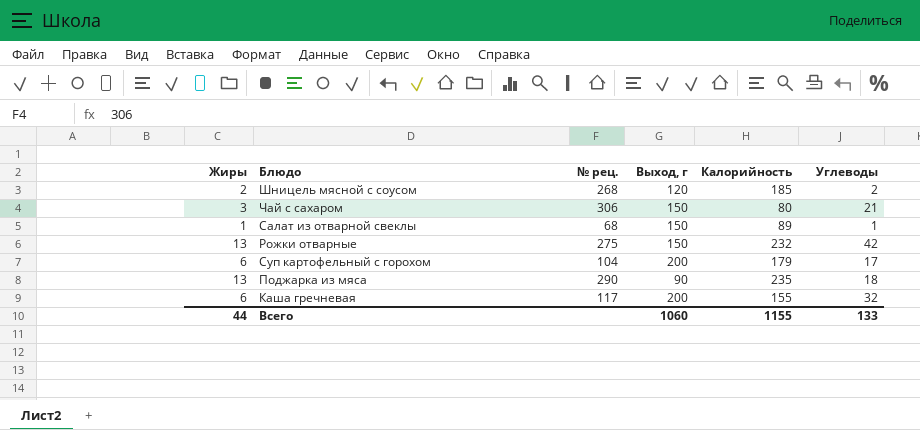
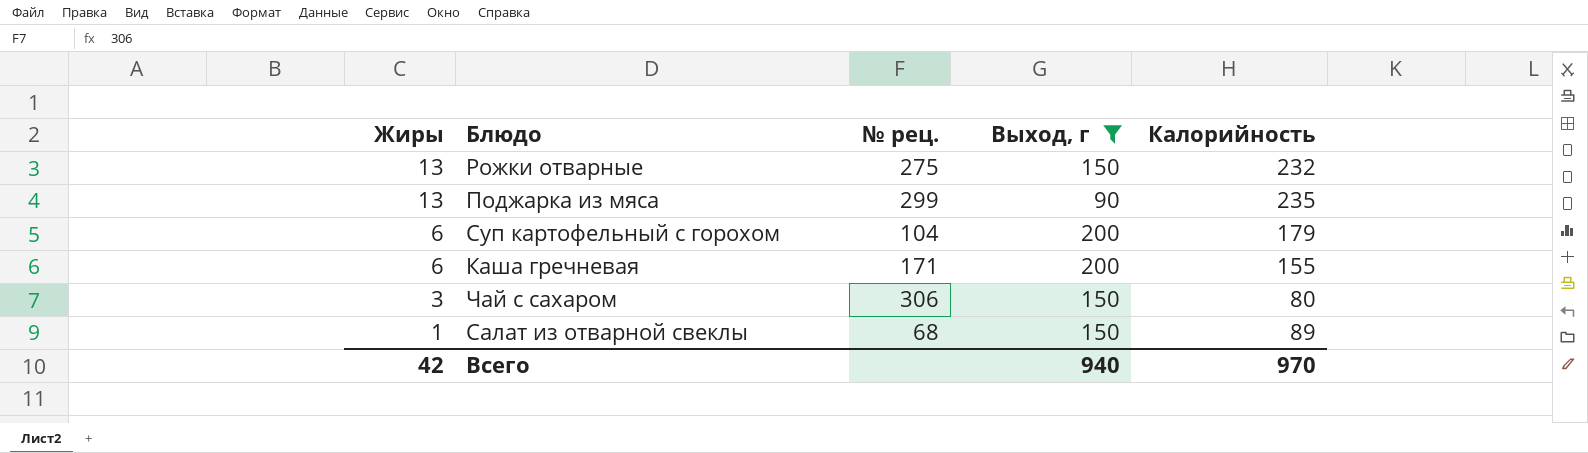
filter: none -> Выход, г != 120
row order: none -> Жиры descending
column Углеводы | position: 6 -> none
Поджарка из мяса | № рец.: 290 -> 299
Каша гречневая | № рец.: 117 -> 171
Всего | Жиры: 44 -> 42
Всего | Выход, г: 1060 -> 940
Всего | Калорийность: 1155 -> 970

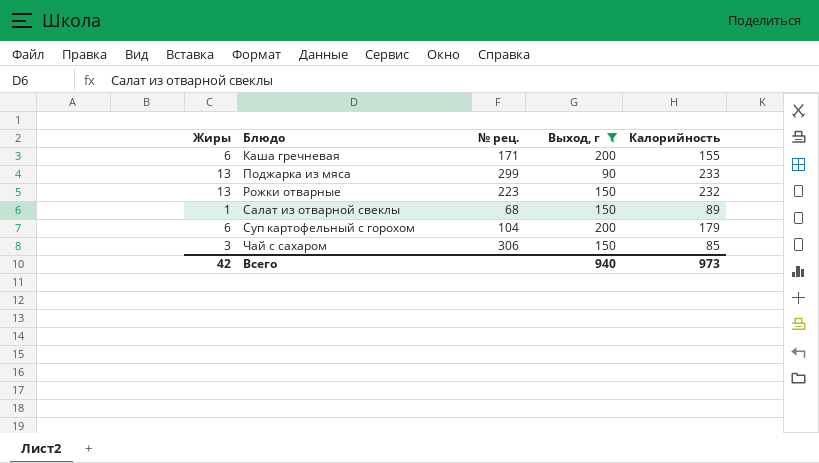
row order: Жиры descending -> Блюдо ascending
Поджарка из мяса | Калорийность: 235 -> 233
Рожки отварные | № рец.: 275 -> 223
Чай с сахаром | Калорийность: 80 -> 85
Всего | Калорийность: 970 -> 973

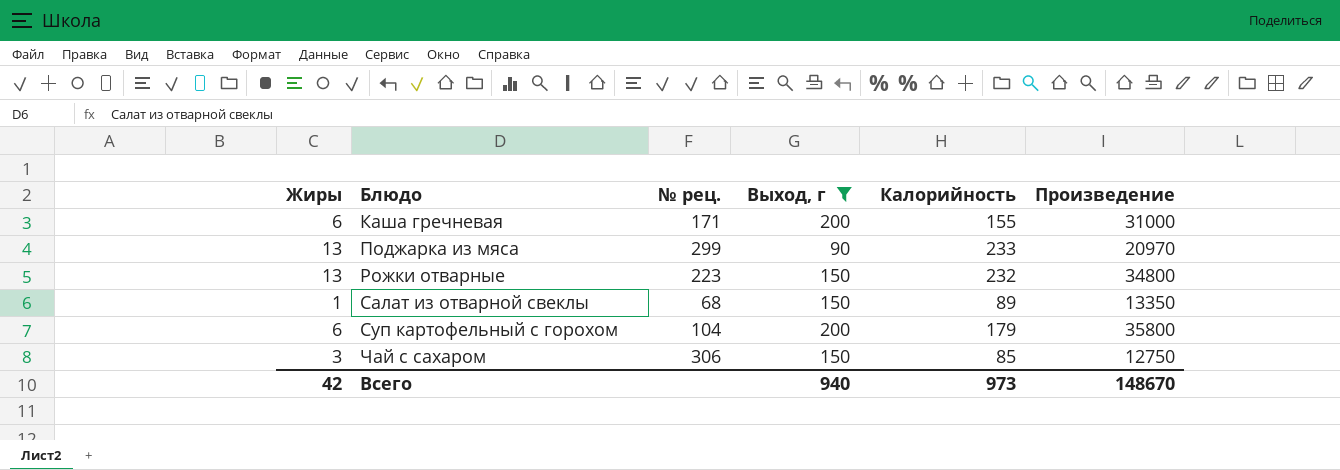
column Произведение | formula: none -> [Выход, г] * [Калорийность]

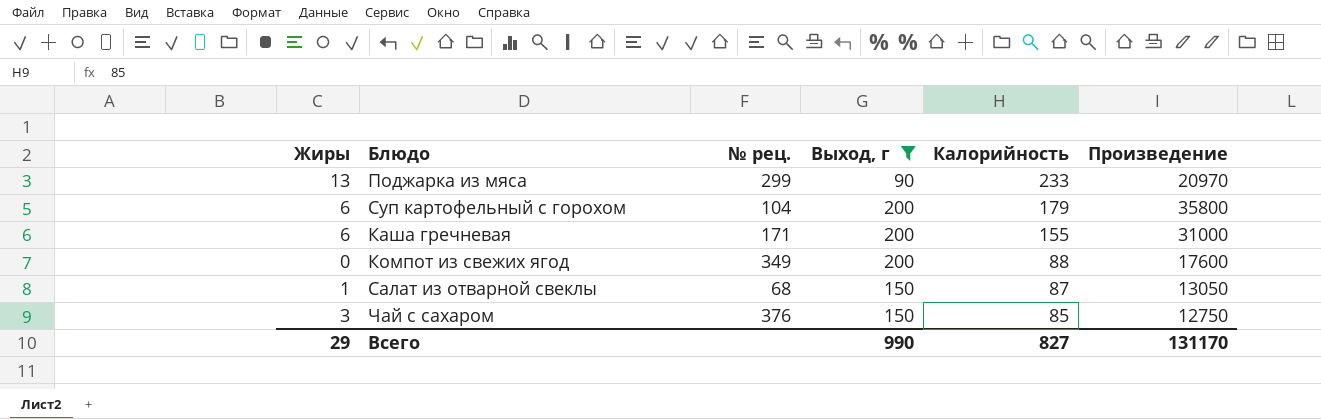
row order: Блюдо ascending -> Калорийность descending
row Рожки отварные: 13 | 223 | 150 | 232 | 34800 -> none
row Компот из свежих ягод: none -> 0 | 349 | 200 | 88 | 17600
Салат из отварной свеклы | Калорийность: 89 -> 87
Салат из отварной свеклы | Произведение: 13350 -> 13050
Чай с сахаром | № рец.: 306 -> 376
Всего | Жиры: 42 -> 29
Всего | Выход, г: 940 -> 990
Всего | Калорийность: 973 -> 827
Всего | Произведение: 148670 -> 131170

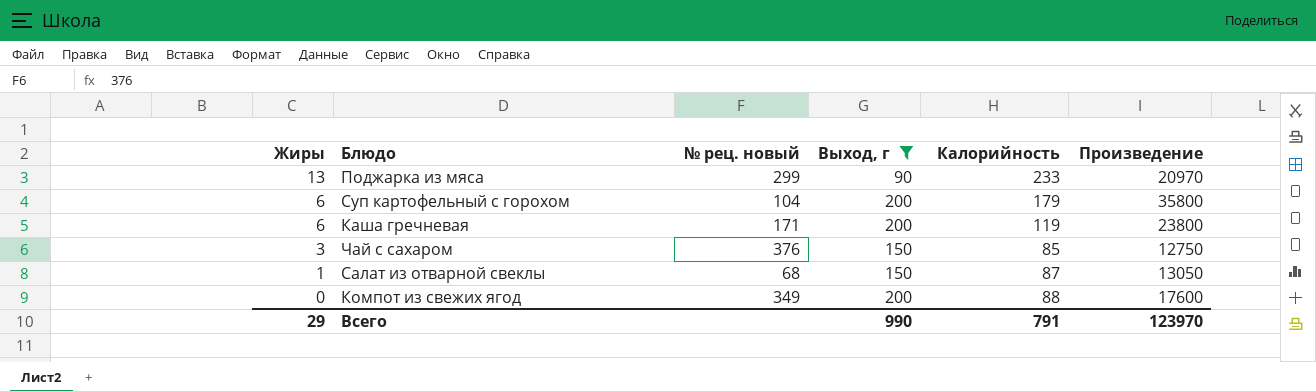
row order: Калорийность descending -> Жиры descending
column name: № рец. -> № рец. новый
Каша гречневая | Калорийность: 155 -> 119
Каша гречневая | Произведение: 31000 -> 23800
Всего | Калорийность: 827 -> 791
Всего | Произведение: 131170 -> 123970

